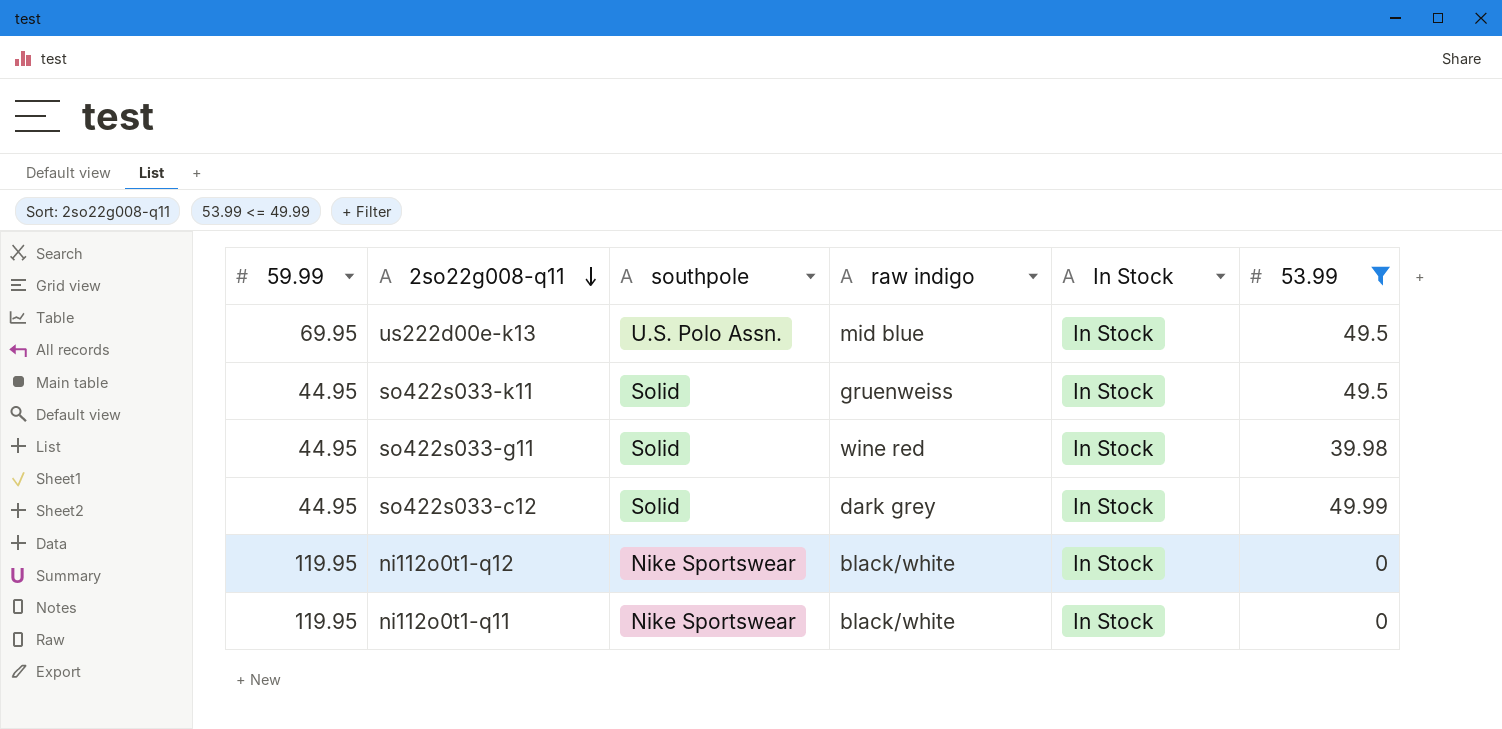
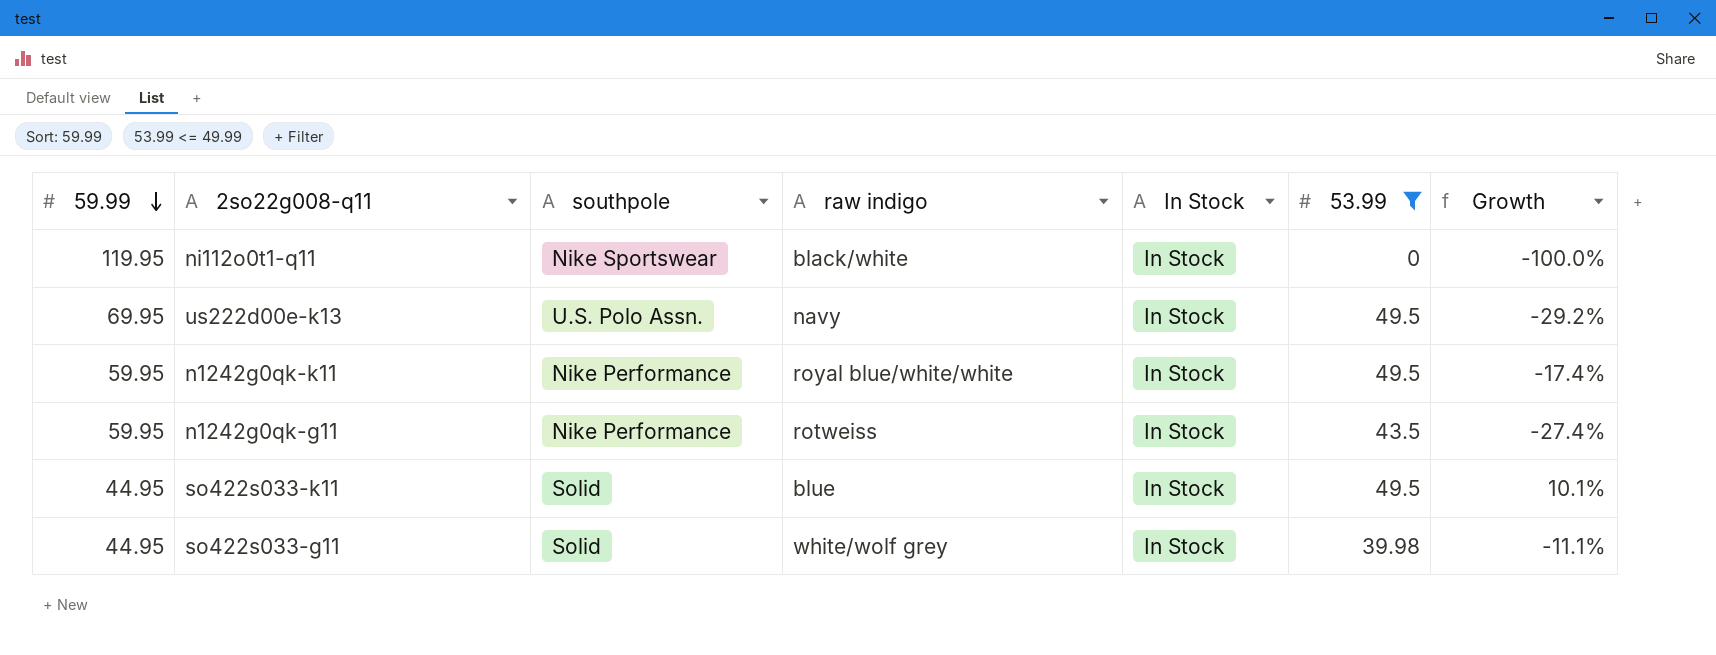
row order: 2so22g008-q11 descending -> 59.99 descending
column Growth | formula: none -> ([53.99] - [59.99]) / [59.99]
row so422s033-c12: 44.95 | Solid | dark grey | In Stock | 49.99 -> none
row ni112o0t1-q12: 119.95 | Nike Sportswear | black/white | In Stock | 0 -> none
us222d00e-k13 | raw indigo: mid blue -> navy
row n1242g0qk-k11: none -> 59.95 | Nike Performance | royal blue/white/white | In Stock | 49.5 | -17.4%
row n1242g0qk-g11: none -> 59.95 | Nike Performance | rotweiss | In Stock | 43.5 | -27.4%
so422s033-k11 | raw indigo: gruenweiss -> blue
so422s033-g11 | raw indigo: wine red -> white/wolf grey

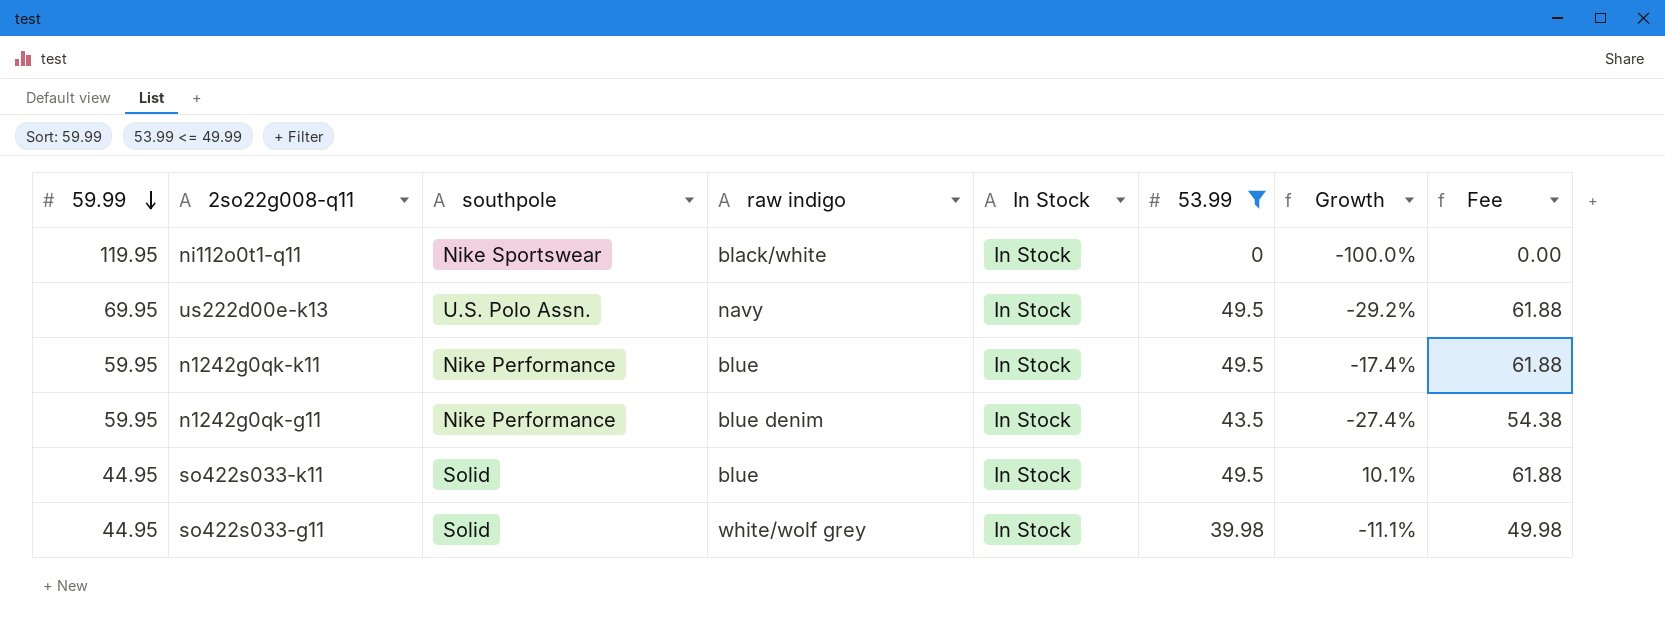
column Fee | formula: none -> [53.99] * 1.25
n1242g0qk-k11 | raw indigo: royal blue/white/white -> blue
n1242g0qk-g11 | raw indigo: rotweiss -> blue denim

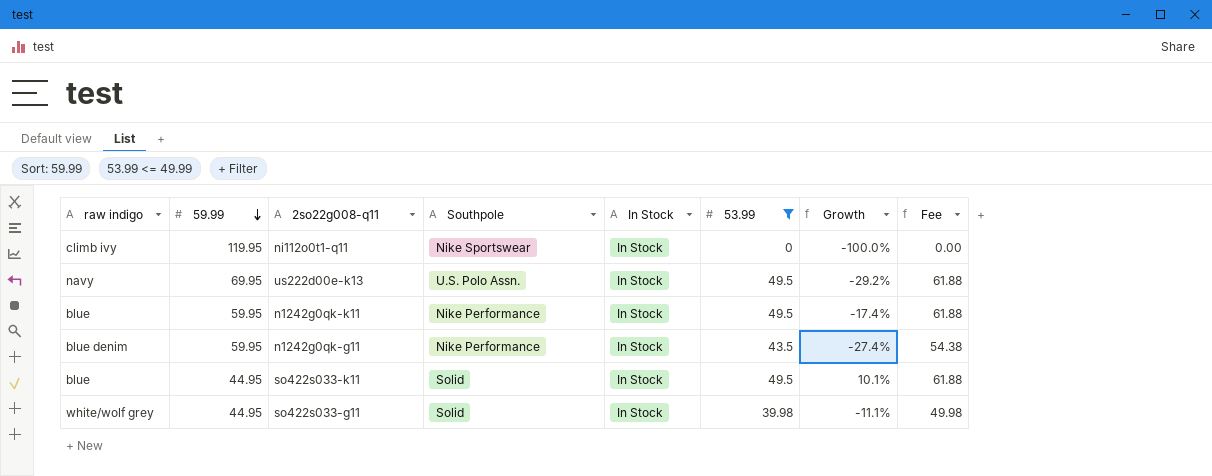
column raw indigo | position: 4 -> 1
column name: southpole -> Southpole
ni112o0t1-q11 | raw indigo: black/white -> climb ivy

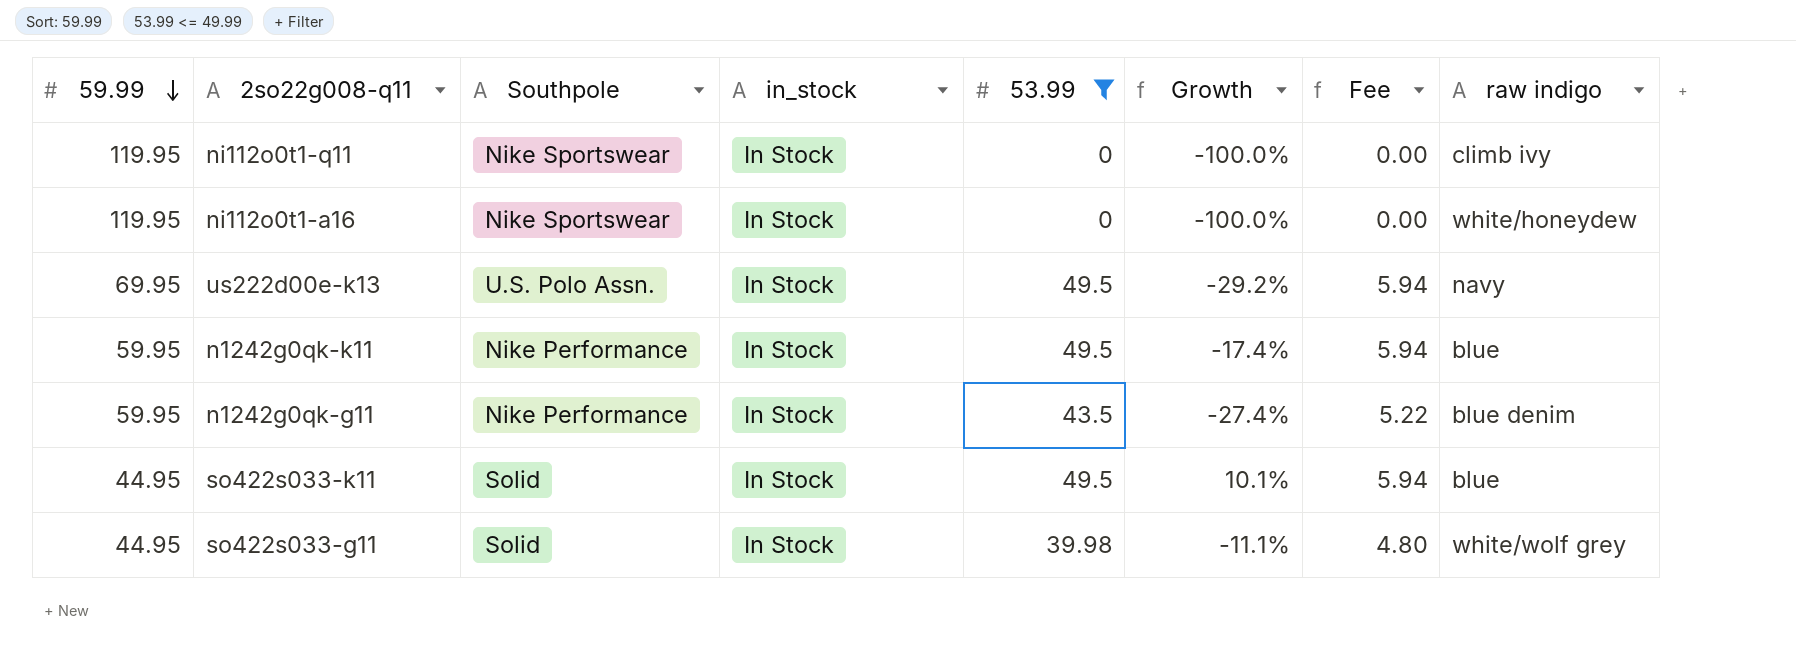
column name: In Stock -> in_stock
column Fee | formula: [53.99] * 1.25 -> [53.99] * 0.12
column raw indigo | position: 1 -> 8
row ni112o0t1-a16: none -> 119.95 | Nike Sportswear | In Stock | 0 | -100.0% | 0.00 | white/honeydew

